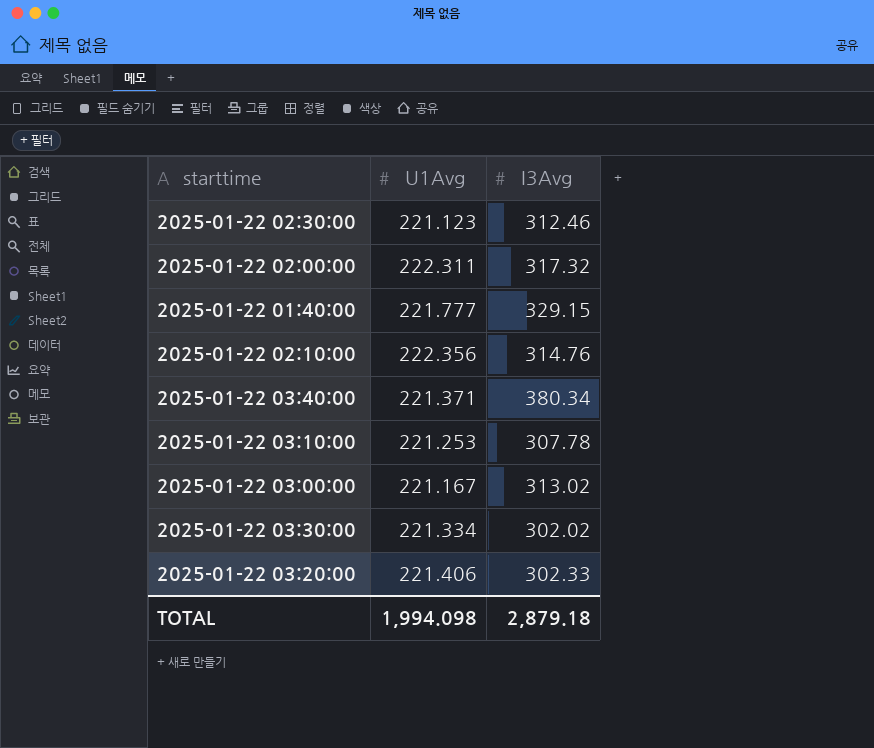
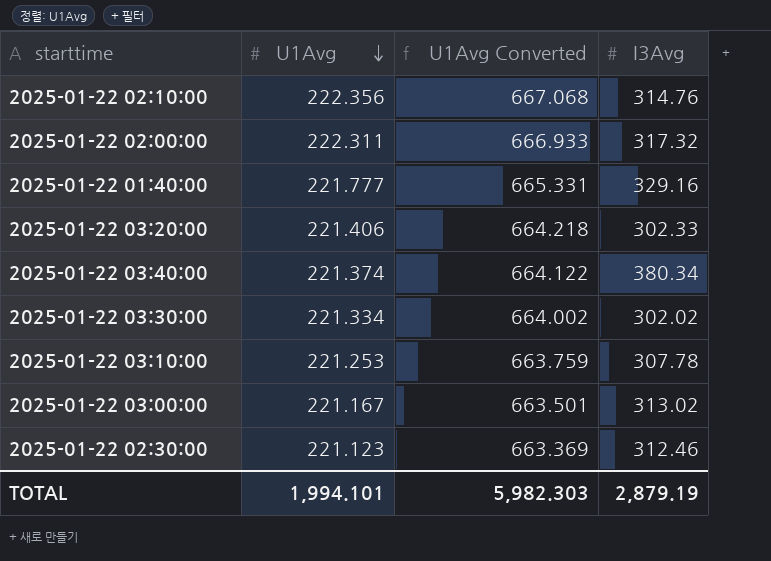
row order: none -> U1Avg descending
column U1Avg Converted | formula: none -> [U1Avg] * 3
2025-01-22 01:40:00 | I3Avg: 329.15 -> 329.16
2025-01-22 03:40:00 | U1Avg: 221.371 -> 221.374
TOTAL | U1Avg: 1,994.098 -> 1,994.101
TOTAL | I3Avg: 2,879.18 -> 2,879.19

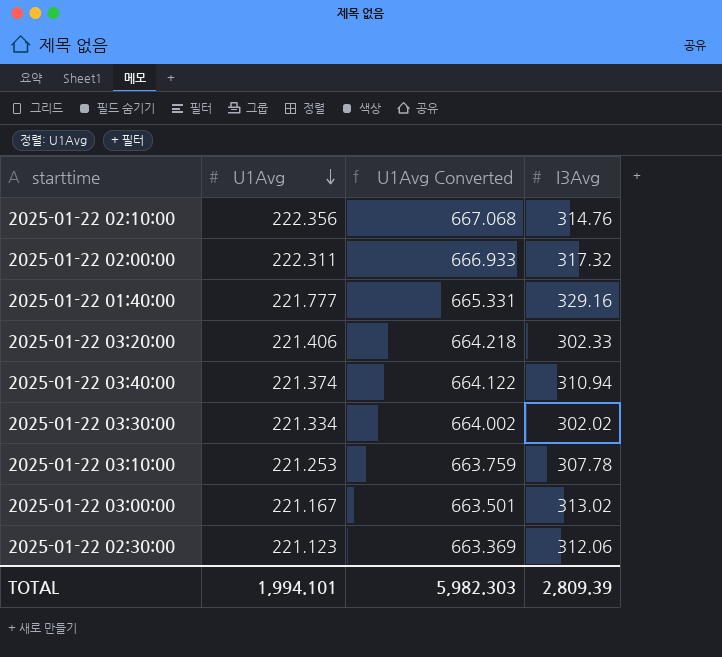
2025-01-22 03:40:00 | I3Avg: 380.34 -> 310.94
2025-01-22 02:30:00 | I3Avg: 312.46 -> 312.06
TOTAL | I3Avg: 2,879.19 -> 2,809.39

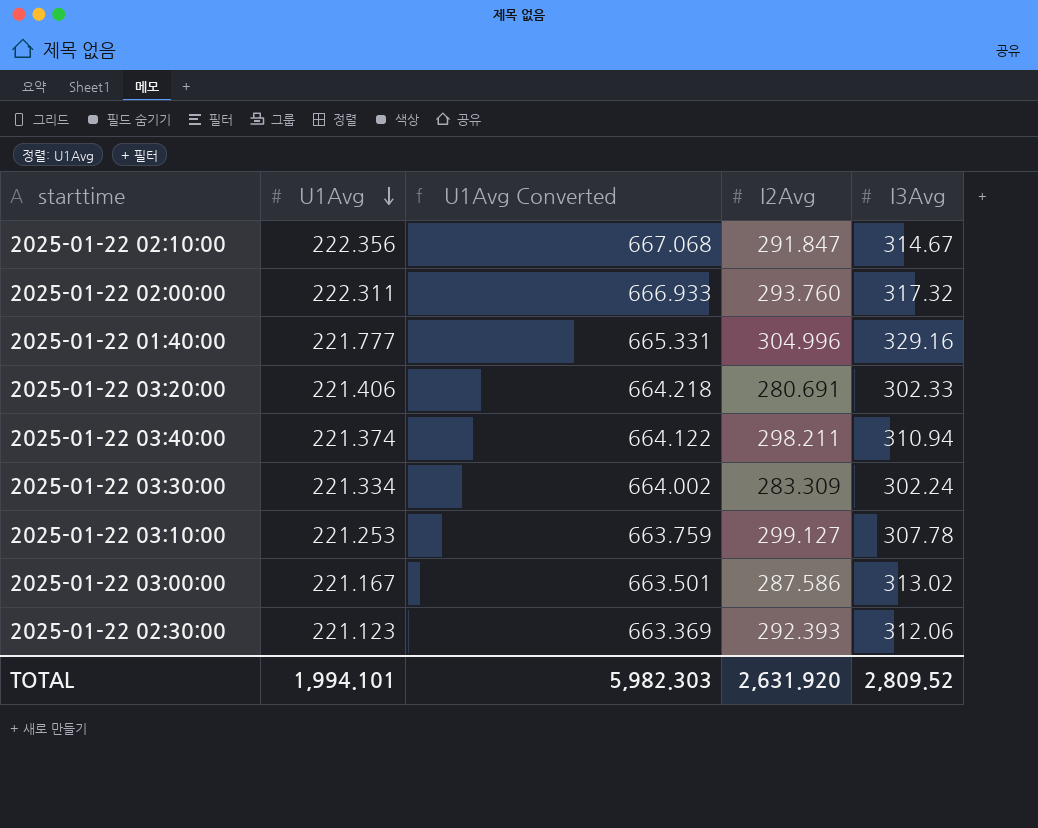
column I2Avg | position: none -> 4
2025-01-22 02:10:00 | I3Avg: 314.76 -> 314.67
2025-01-22 03:30:00 | I3Avg: 302.02 -> 302.24
TOTAL | I3Avg: 2,809.39 -> 2,809.52

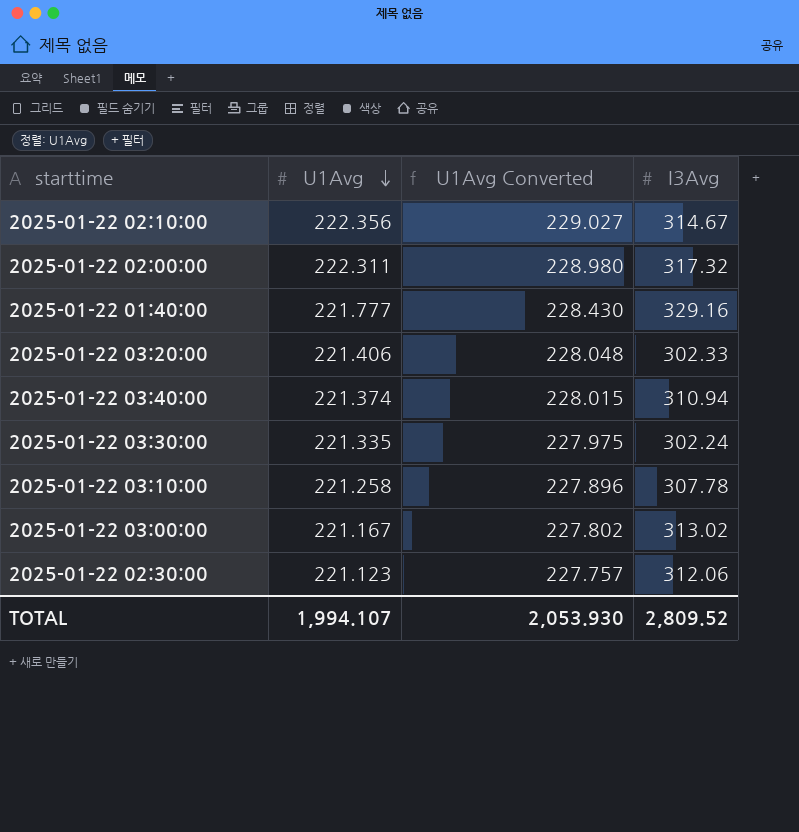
column I2Avg | position: 4 -> none
column U1Avg Converted | formula: [U1Avg] * 3 -> [U1Avg] * 1.03
2025-01-22 03:30:00 | U1Avg: 221.334 -> 221.335
2025-01-22 03:10:00 | U1Avg: 221.253 -> 221.258
TOTAL | U1Avg: 1,994.101 -> 1,994.107
TOTAL | U1Avg Converted: 5,982.303 -> 2,053.930

